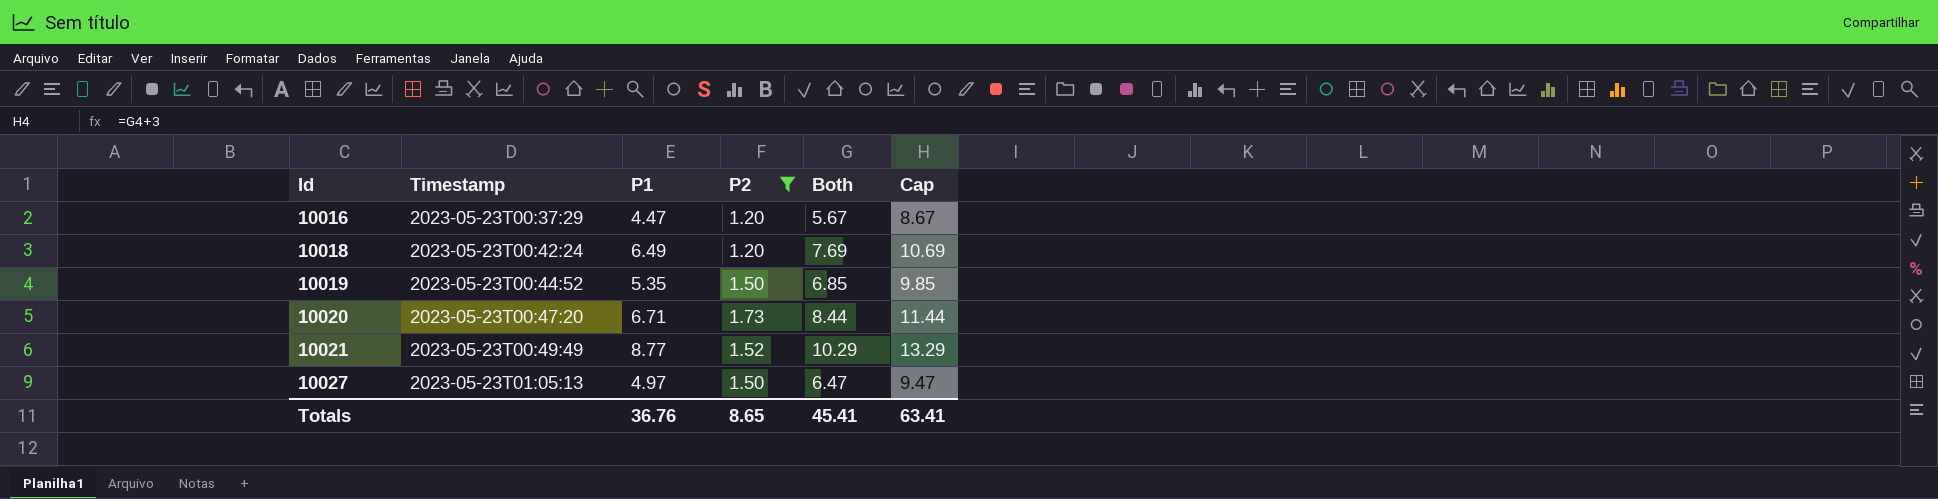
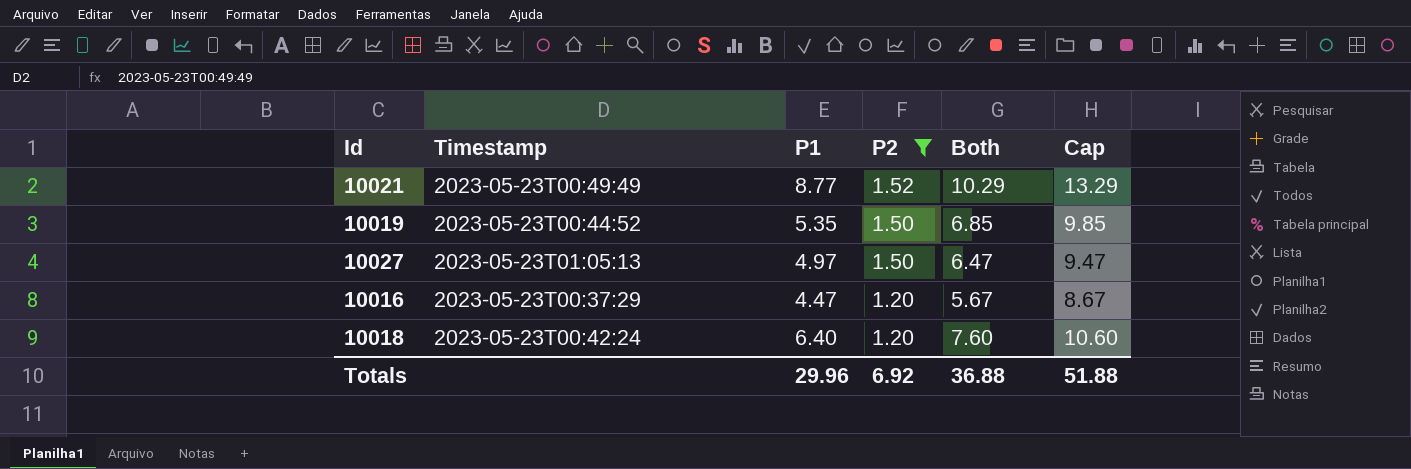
row order: Id ascending -> P2 descending
row 10020: 2023-05-23T00:47:20 | 6.71 | 1.73 | 8.44 | 11.44 -> none
10018 | P1: 6.49 -> 6.40
10018 | Both: 7.69 -> 7.60
10018 | Cap: 10.69 -> 10.60
Totals | P1: 36.76 -> 29.96
Totals | P2: 8.65 -> 6.92
Totals | Both: 45.41 -> 36.88
Totals | Cap: 63.41 -> 51.88

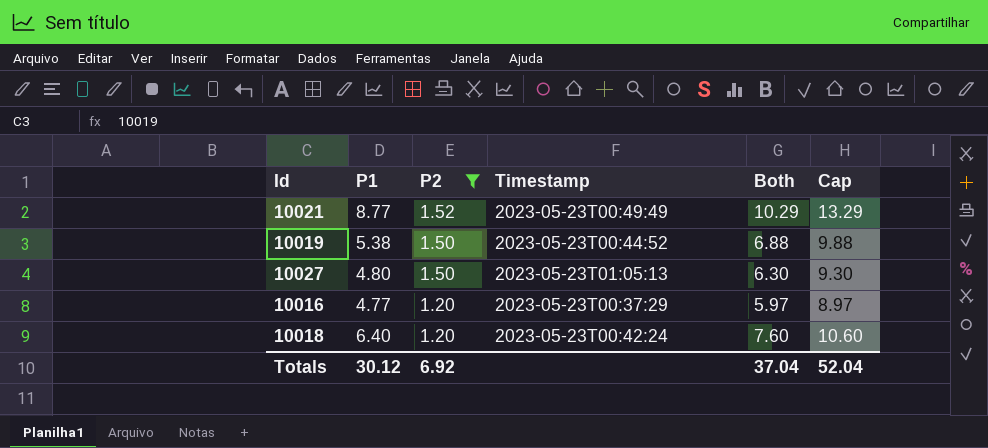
column Timestamp | position: 2 -> 4
10019 | P1: 5.35 -> 5.38
10019 | Both: 6.85 -> 6.88
10019 | Cap: 9.85 -> 9.88
10027 | P1: 4.97 -> 4.80
10027 | Both: 6.47 -> 6.30
10027 | Cap: 9.47 -> 9.30
10016 | P1: 4.47 -> 4.77
10016 | Both: 5.67 -> 5.97
10016 | Cap: 8.67 -> 8.97
Totals | P1: 29.96 -> 30.12
Totals | Both: 36.88 -> 37.04
Totals | Cap: 51.88 -> 52.04

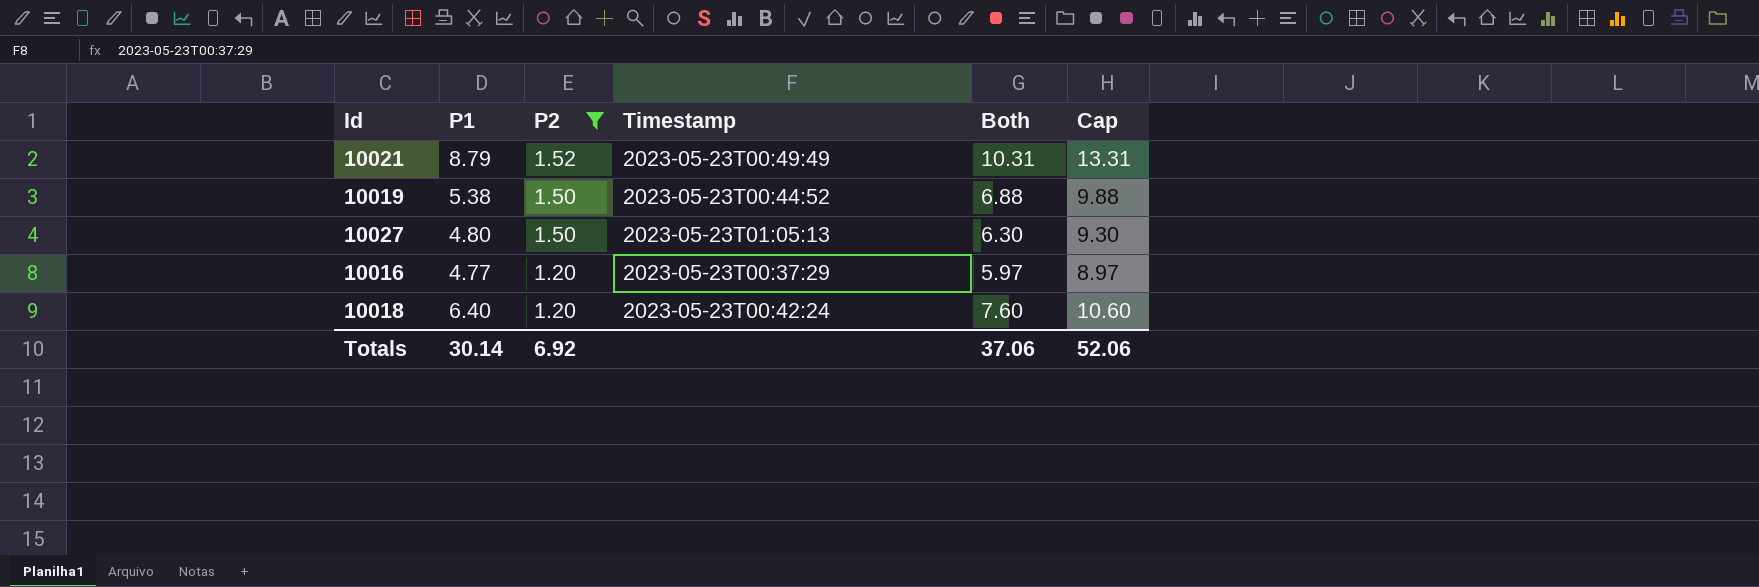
10021 | P1: 8.77 -> 8.79
10021 | Both: 10.29 -> 10.31
10021 | Cap: 13.29 -> 13.31
Totals | P1: 30.12 -> 30.14
Totals | Both: 37.04 -> 37.06
Totals | Cap: 52.04 -> 52.06

